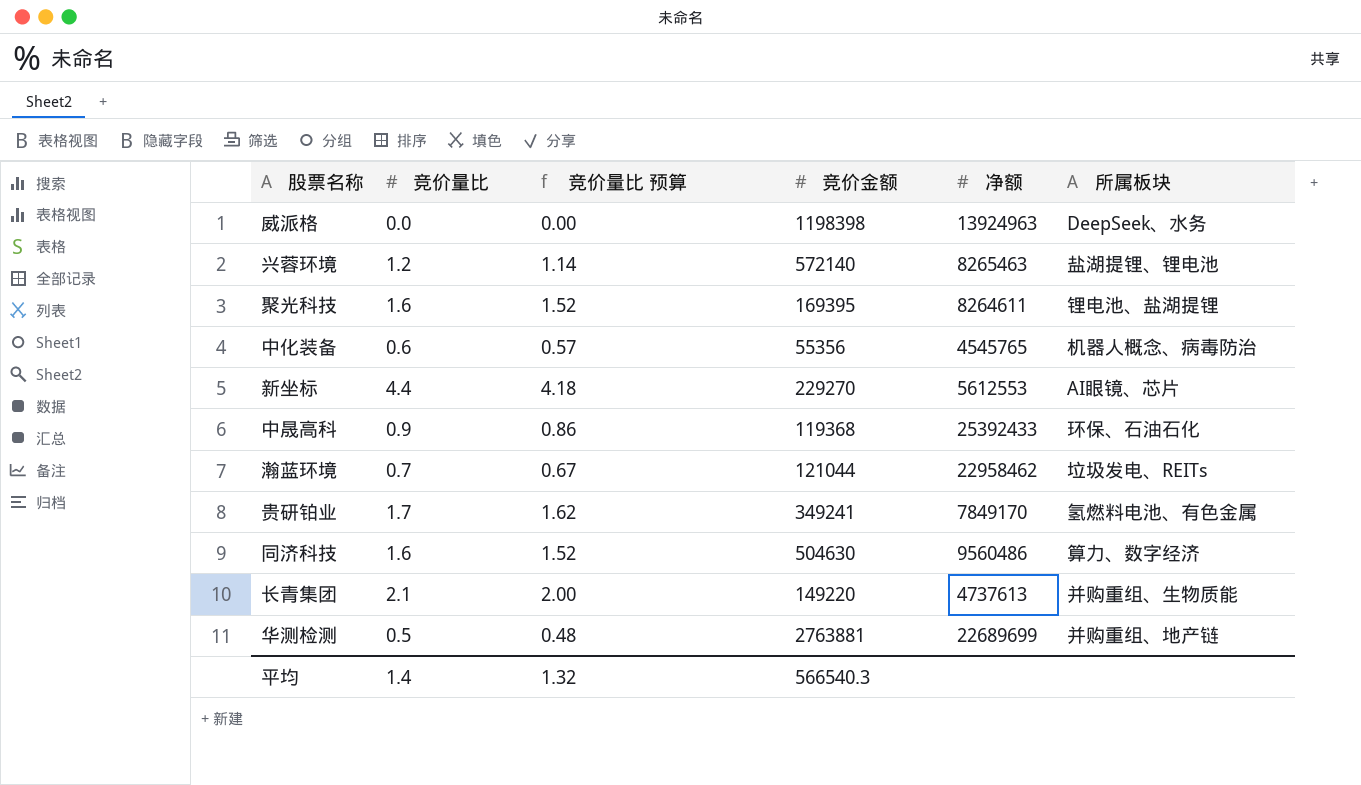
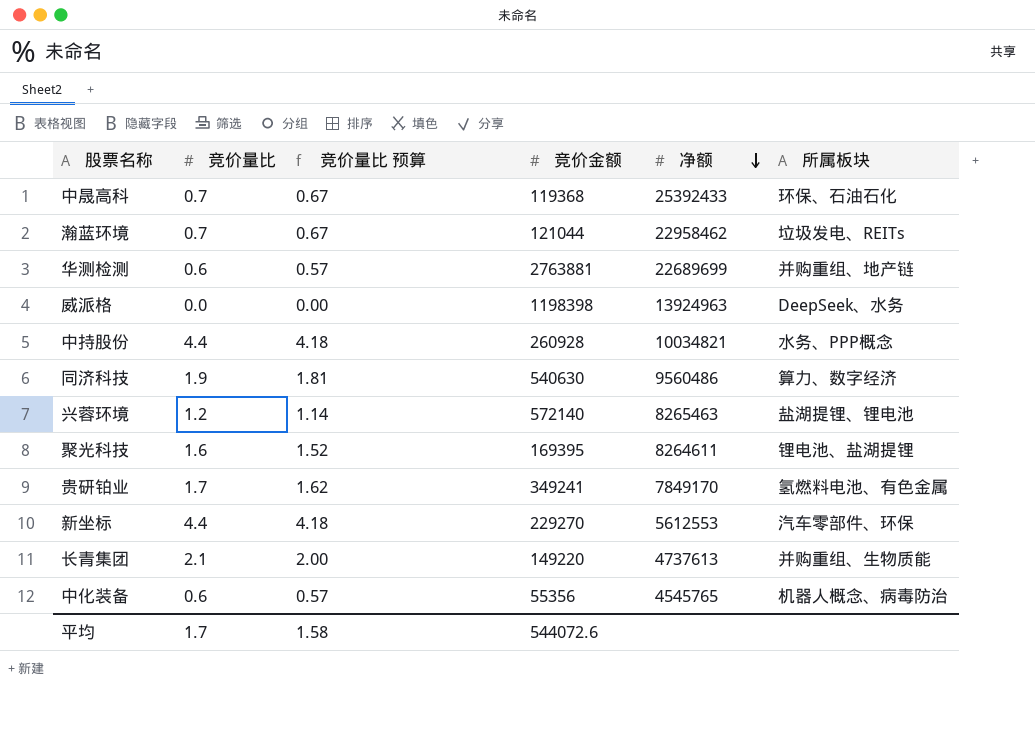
row order: none -> 净额 descending
中晟高科 | 竞价量比: 0.9 -> 0.7
中晟高科 | 竞价量比 预算: 0.86 -> 0.67
华测检测 | 竞价量比: 0.5 -> 0.6
华测检测 | 竞价量比 预算: 0.48 -> 0.57
row 中持股份: none -> 4.4 | 4.18 | 260928 | 10034821 | 水务、PPP概念
同济科技 | 竞价量比: 1.6 -> 1.9
同济科技 | 竞价量比 预算: 1.52 -> 1.81
同济科技 | 竞价金额: 504630 -> 540630
新坐标 | 所属板块: AI眼镜、芯片 -> 汽车零部件、环保
平均 | 竞价量比: 1.4 -> 1.7
平均 | 竞价量比 预算: 1.32 -> 1.58
平均 | 竞价金额: 566540.3 -> 544072.6

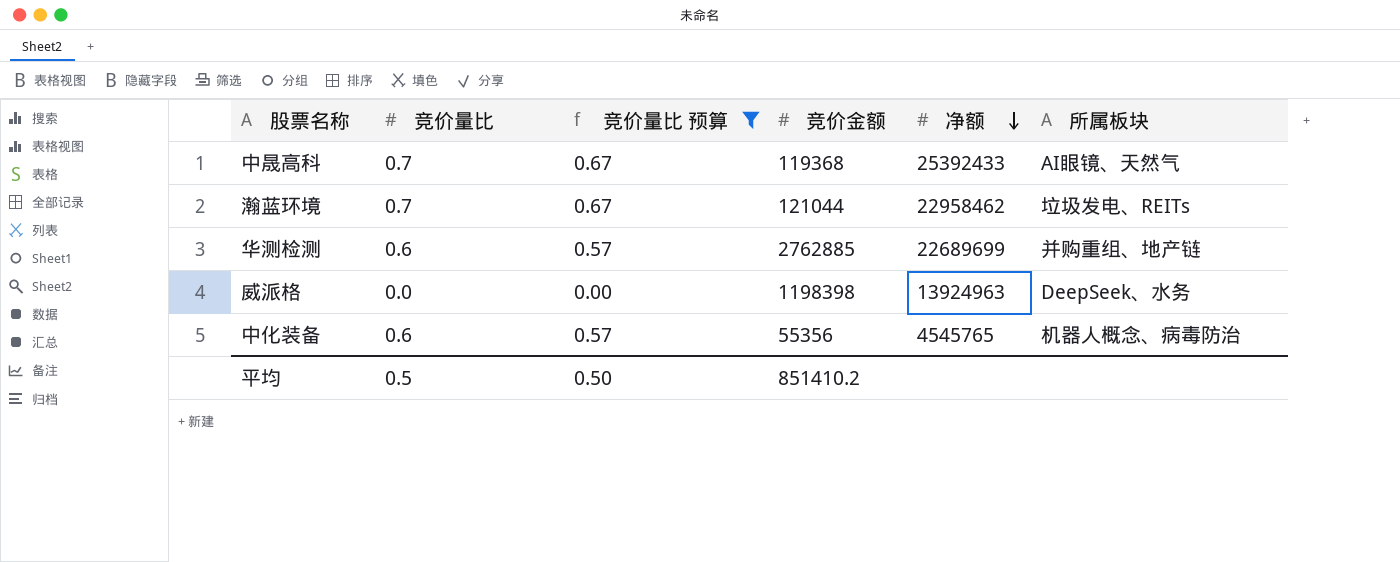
filter: none -> 竞价量比 预算 <= 0.67
中晟高科 | 所属板块: 环保、石油石化 -> AI眼镜、天然气
华测检测 | 竞价金额: 2763881 -> 2762885
平均 | 竞价量比: 1.7 -> 0.5
平均 | 竞价量比 预算: 1.58 -> 0.50
平均 | 竞价金额: 544072.6 -> 851410.2

